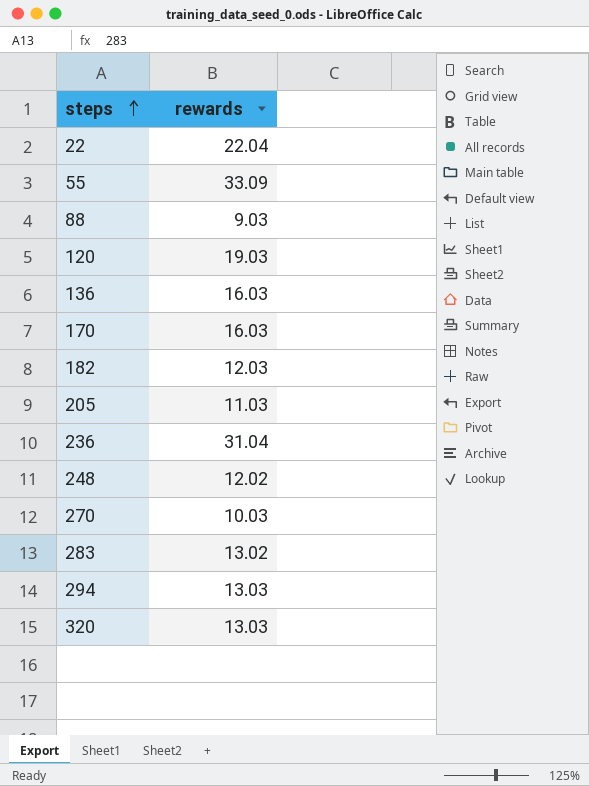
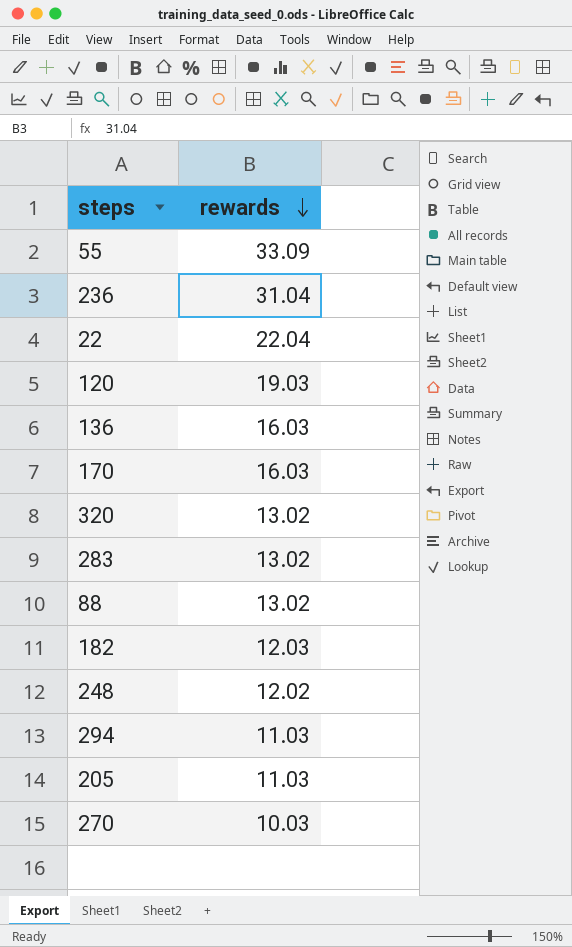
row order: steps ascending -> rewards descending
320 | rewards: 13.03 -> 13.02
88 | rewards: 9.03 -> 13.02
294 | rewards: 13.03 -> 11.03

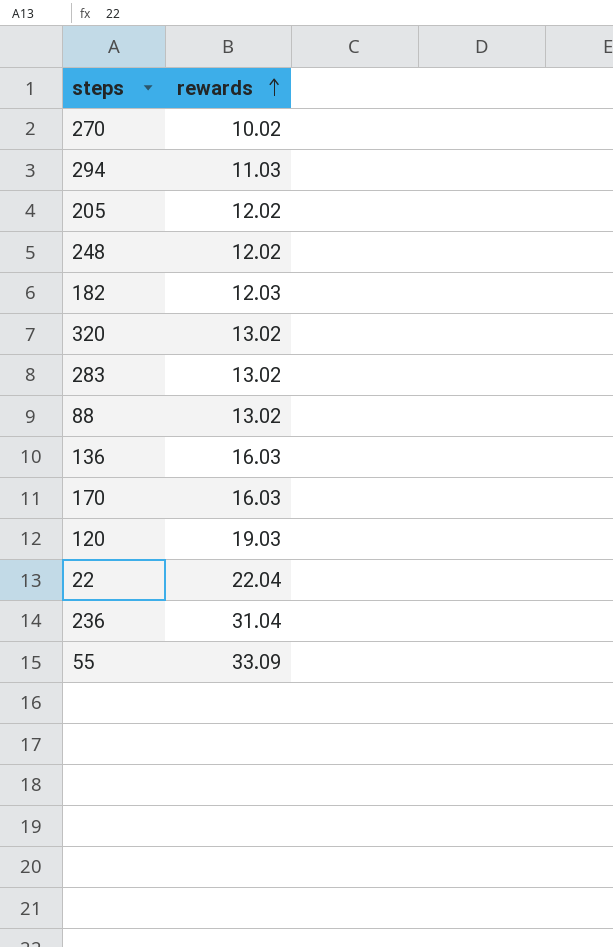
row order: rewards descending -> rewards ascending
270 | rewards: 10.03 -> 10.02
205 | rewards: 11.03 -> 12.02

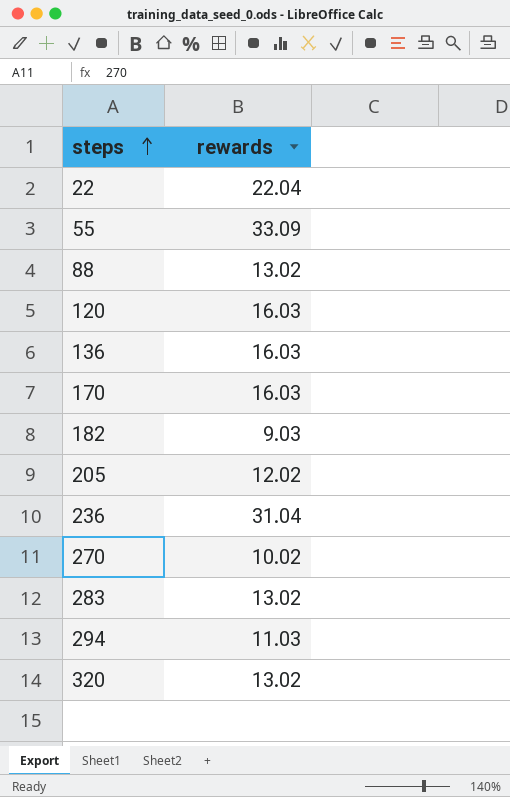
row order: rewards ascending -> steps ascending
row 248: 12.02 -> none
120 | rewards: 19.03 -> 16.03
182 | rewards: 12.03 -> 9.03

